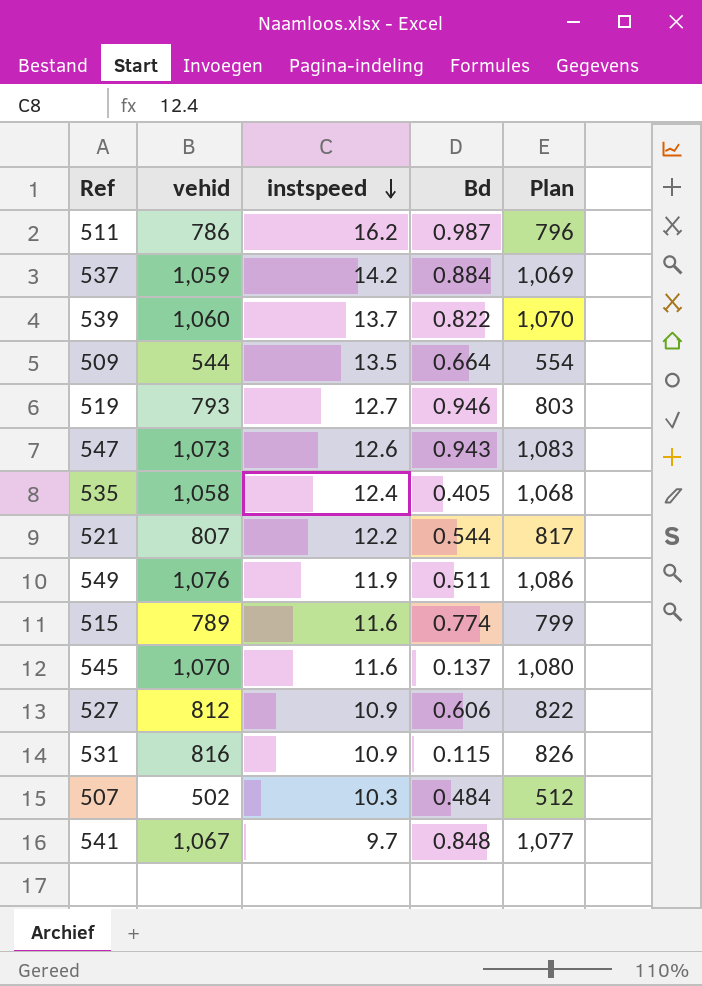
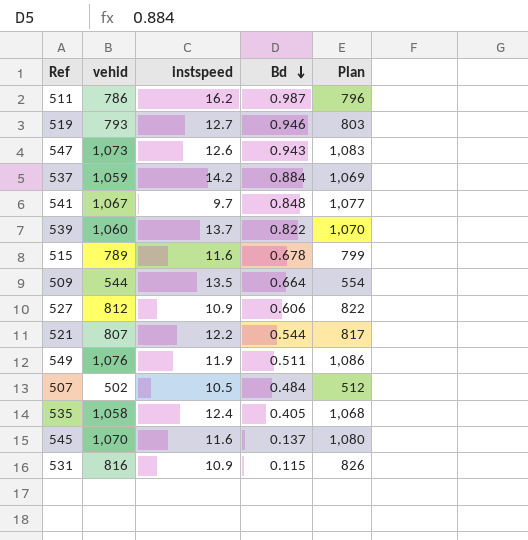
row order: instspeed descending -> Bd descending
515 | Bd: 0.774 -> 0.678
507 | instspeed: 10.3 -> 10.5

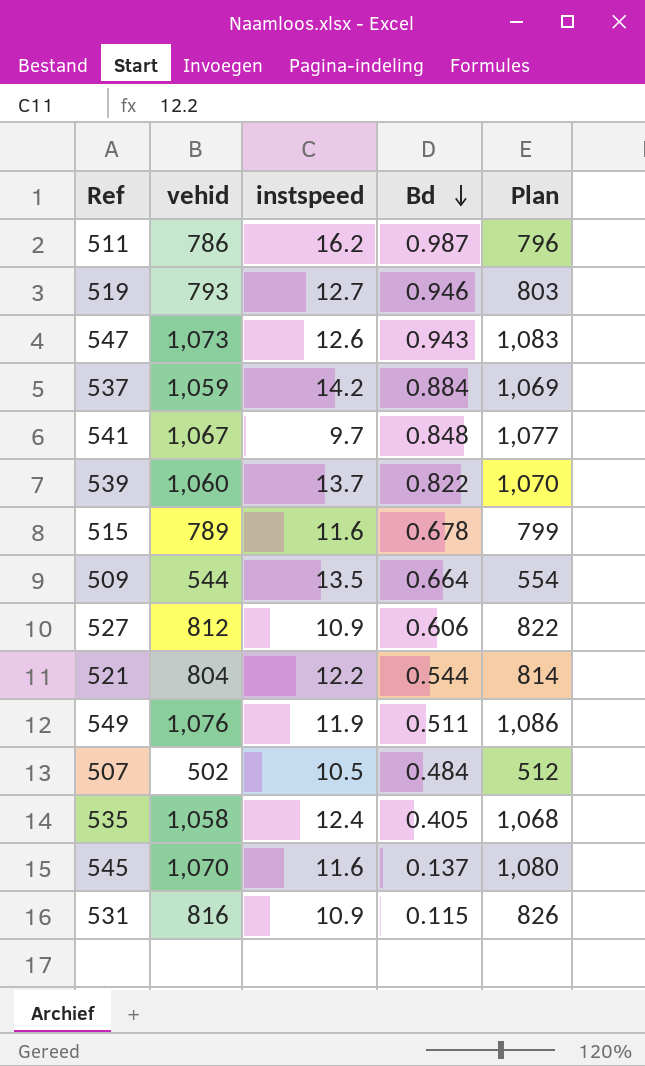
521 | vehid: 807 -> 804
521 | Plan: 817 -> 814

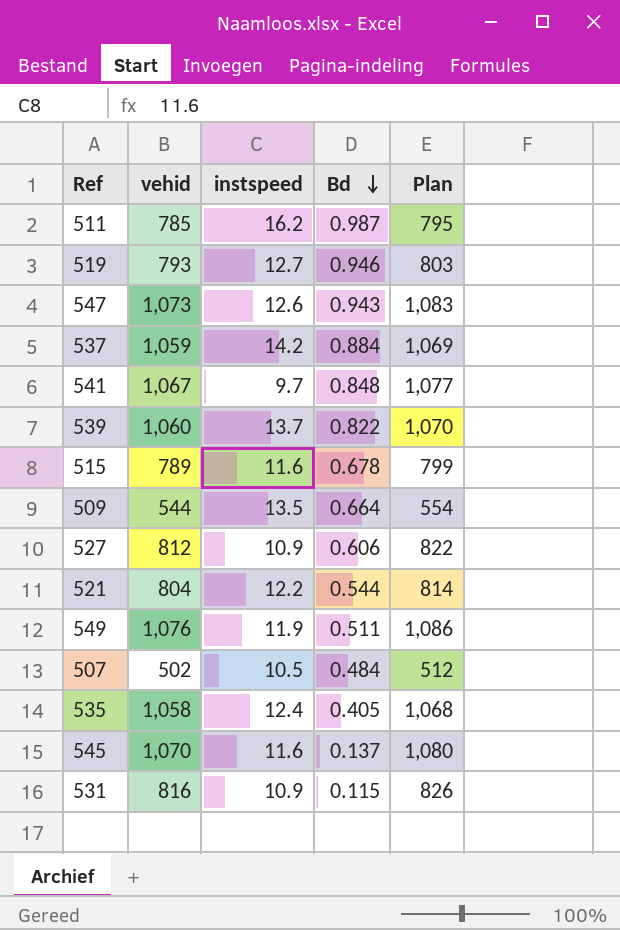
511 | vehid: 786 -> 785
511 | Plan: 796 -> 795

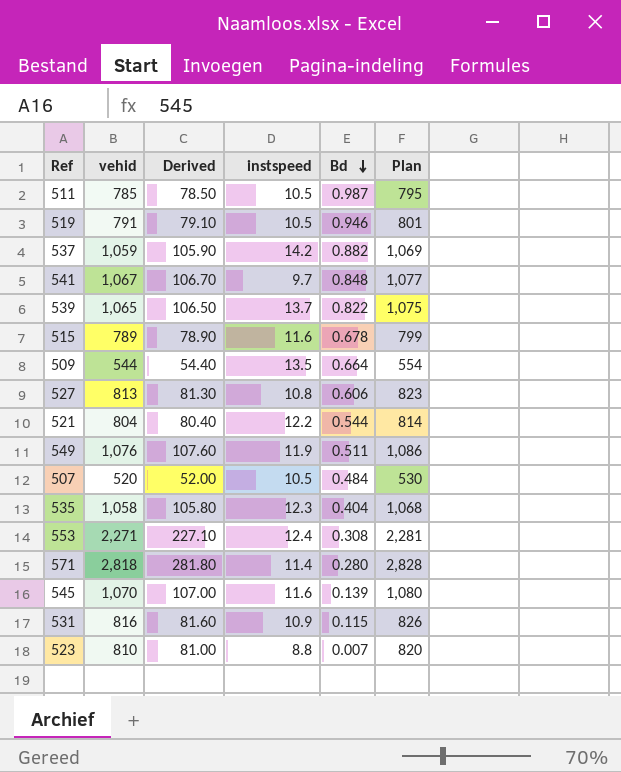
column Derived | formula: none -> [vehid] * 0.1
row 547: 1,073 | 12.6 | 0.943 | 1,083 -> none
511 | instspeed: 16.2 -> 10.5
519 | vehid: 793 -> 791
519 | instspeed: 12.7 -> 10.5
519 | Plan: 803 -> 801
537 | Bd: 0.884 -> 0.882
539 | vehid: 1,060 -> 1,065
539 | Plan: 1,070 -> 1,075
527 | vehid: 812 -> 813
527 | instspeed: 10.9 -> 10.8
527 | Plan: 822 -> 823
507 | vehid: 502 -> 520
507 | Plan: 512 -> 530
535 | instspeed: 12.4 -> 12.3
535 | Bd: 0.405 -> 0.404
row 553: none -> 2,271 | 227.10 | 12.4 | 0.308 | 2,281
row 571: none -> 2,818 | 281.80 | 11.4 | 0.280 | 2,828
545 | Bd: 0.137 -> 0.139
row 523: none -> 810 | 81.00 | 8.8 | 0.007 | 820

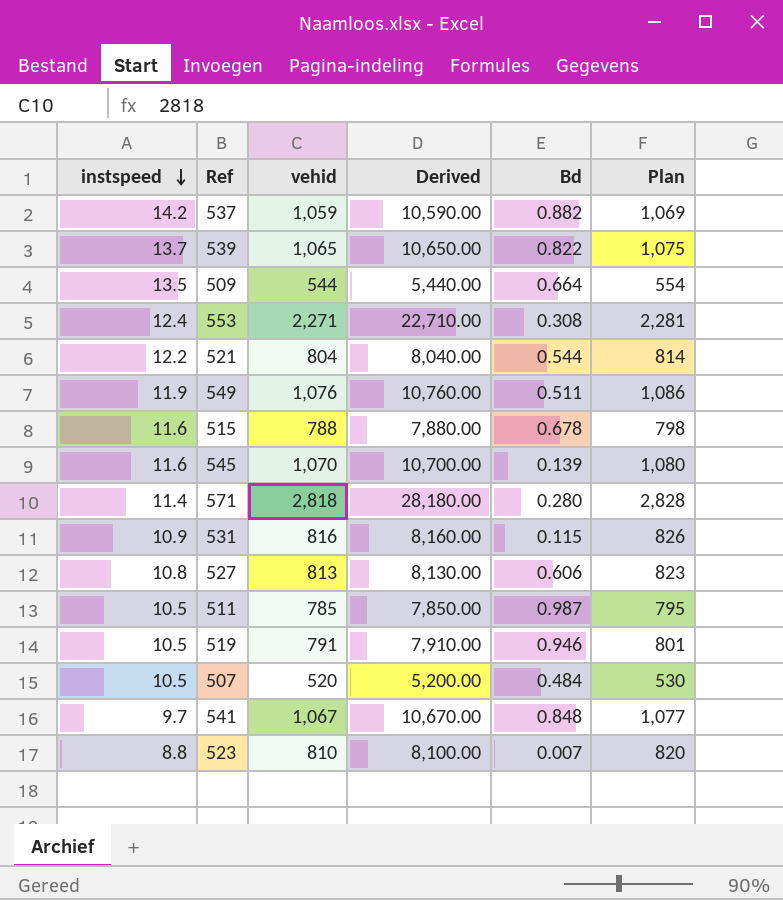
row order: Bd descending -> instspeed descending
column instspeed | position: 4 -> 1
column Derived | formula: [vehid] * 0.1 -> [vehid] * 10
row 535: 1,058 | 105.80 | 12.3 | 0.404 | 1,068 -> none
515 | vehid: 789 -> 788
515 | Plan: 799 -> 798

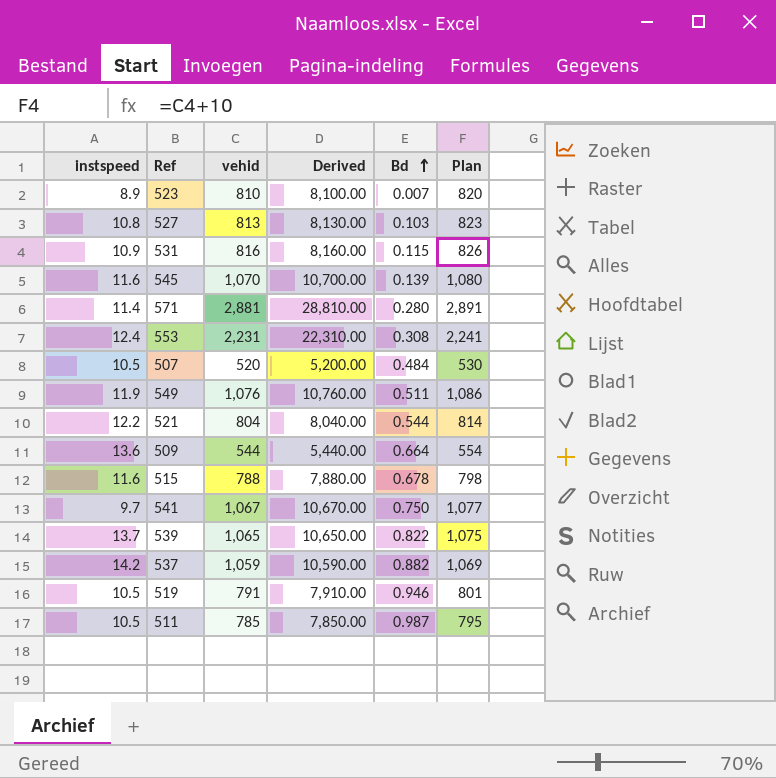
row order: instspeed descending -> Bd ascending
523 | instspeed: 8.8 -> 8.9
527 | Bd: 0.606 -> 0.103
571 | vehid: 2,818 -> 2,881
571 | Derived: 28,180.00 -> 28,810.00
571 | Plan: 2,828 -> 2,891
553 | vehid: 2,271 -> 2,231
553 | Derived: 22,710.00 -> 22,310.00
553 | Plan: 2,281 -> 2,241
509 | instspeed: 13.5 -> 13.6
541 | Bd: 0.848 -> 0.750

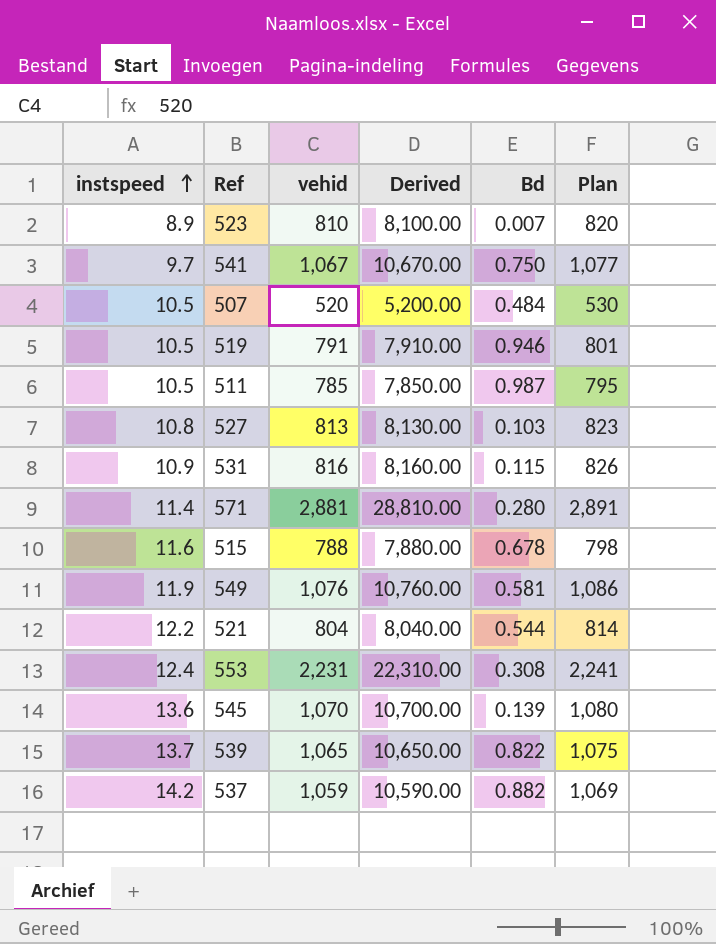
row order: Bd ascending -> instspeed ascending
row 509: 13.6 | 544 | 5,440.00 | 0.664 | 554 -> none
549 | Bd: 0.511 -> 0.581
545 | instspeed: 11.6 -> 13.6

